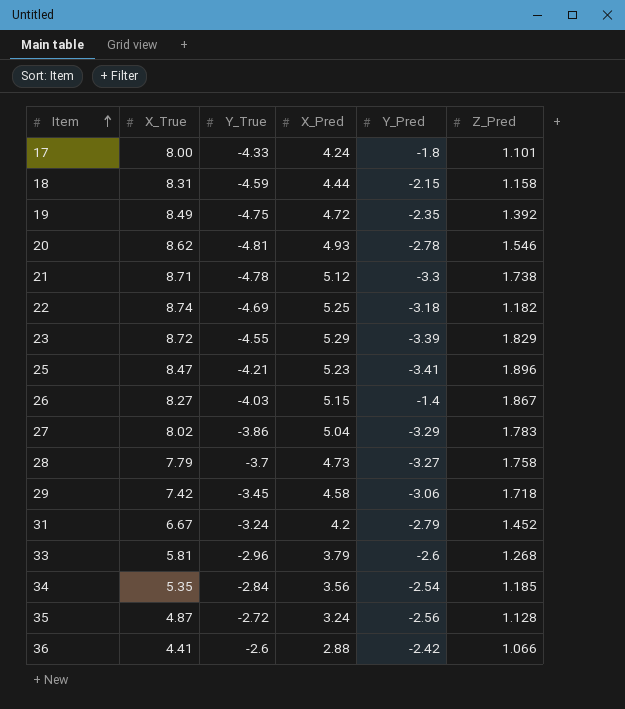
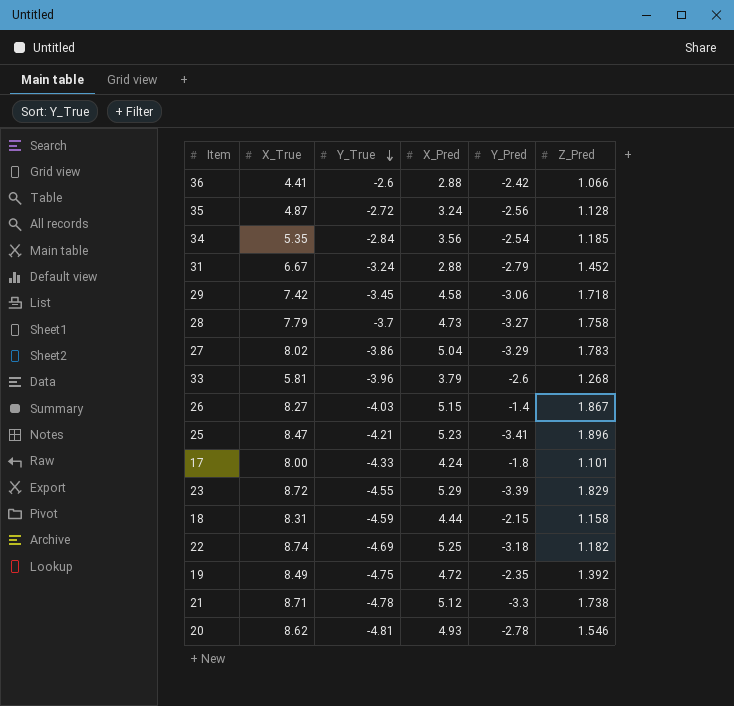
row order: Item ascending -> Y_True descending
31 | X_Pred: 4.2 -> 2.88
33 | Y_True: -2.96 -> -3.96

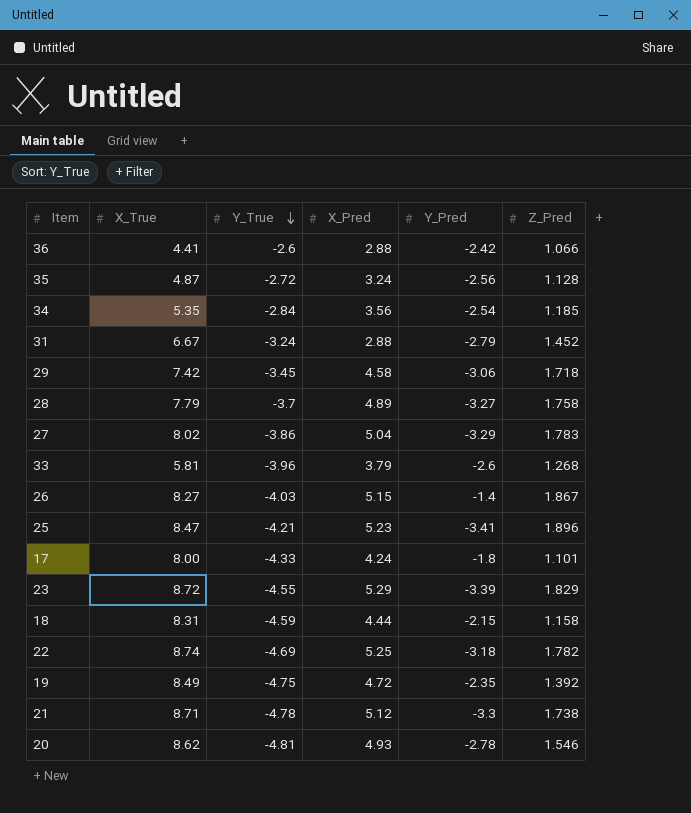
28 | X_Pred: 4.73 -> 4.89
22 | Z_Pred: 1.182 -> 1.782

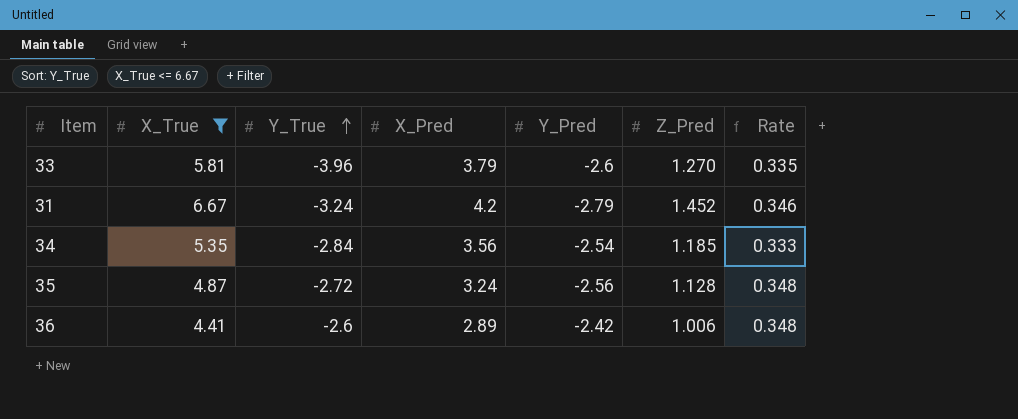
filter: none -> X_True <= 6.67
row order: Y_True descending -> Y_True ascending
column Rate | formula: none -> [Z_Pred] / [X_Pred]
33 | Z_Pred: 1.268 -> 1.270
31 | X_Pred: 2.88 -> 4.2
36 | X_Pred: 2.88 -> 2.89
36 | Z_Pred: 1.066 -> 1.006

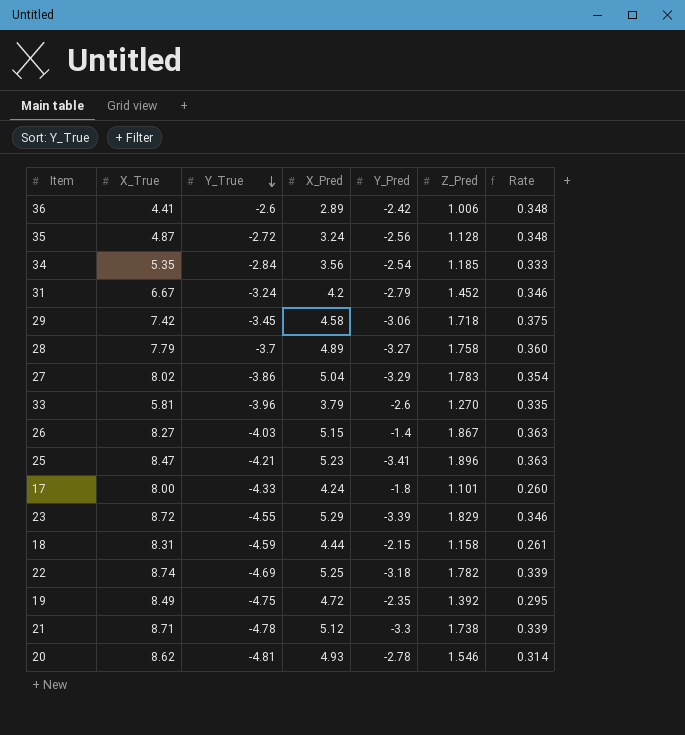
filter: X_True <= 6.67 -> none
row order: Y_True ascending -> Y_True descending

